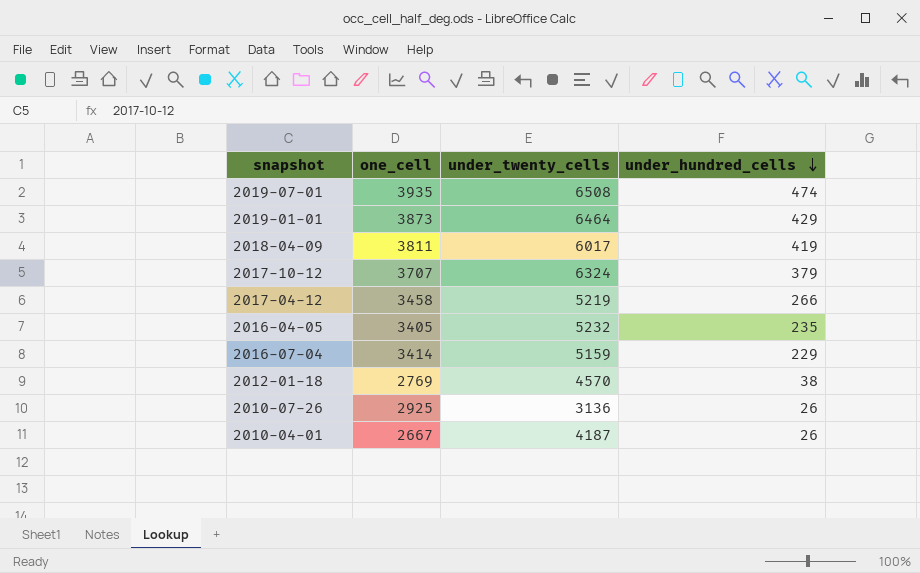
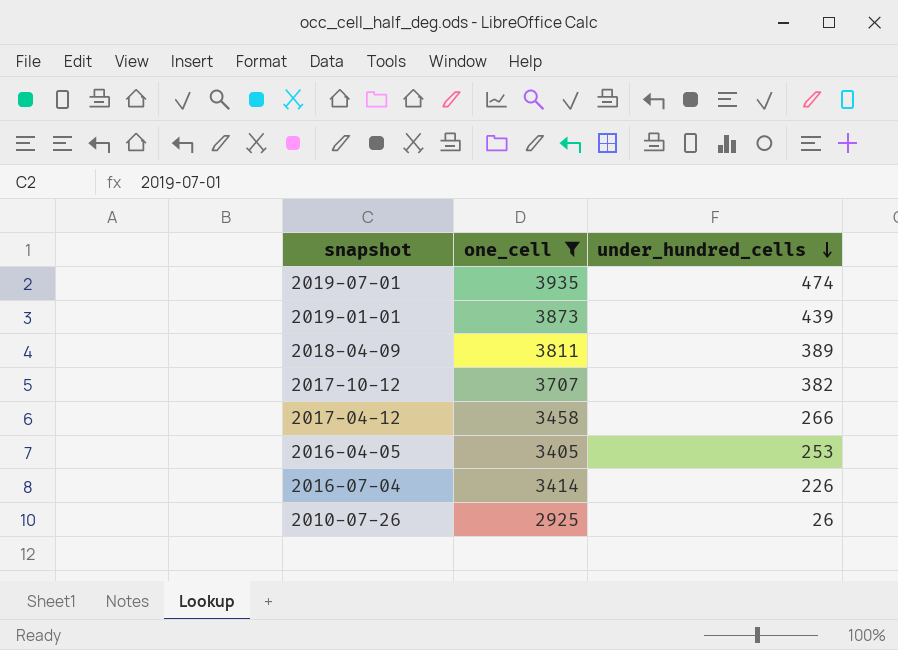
filter: none -> one_cell >= 2925
column under_twenty_cells | position: 3 -> none
2019-01-01 | under_hundred_cells: 429 -> 439
2018-04-09 | under_hundred_cells: 419 -> 389
2017-10-12 | under_hundred_cells: 379 -> 382
2016-04-05 | under_hundred_cells: 235 -> 253
2016-07-04 | under_hundred_cells: 229 -> 226

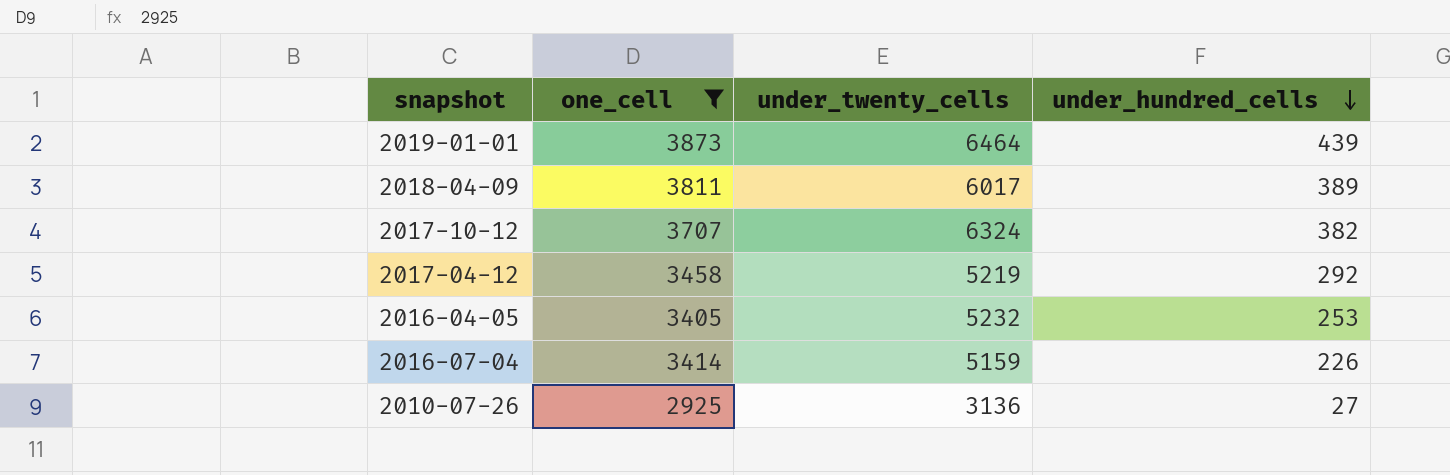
column under_twenty_cells | position: none -> 3
row 2019-07-01: 3935 | 474 -> none
2017-04-12 | under_hundred_cells: 266 -> 292
2010-07-26 | under_hundred_cells: 26 -> 27

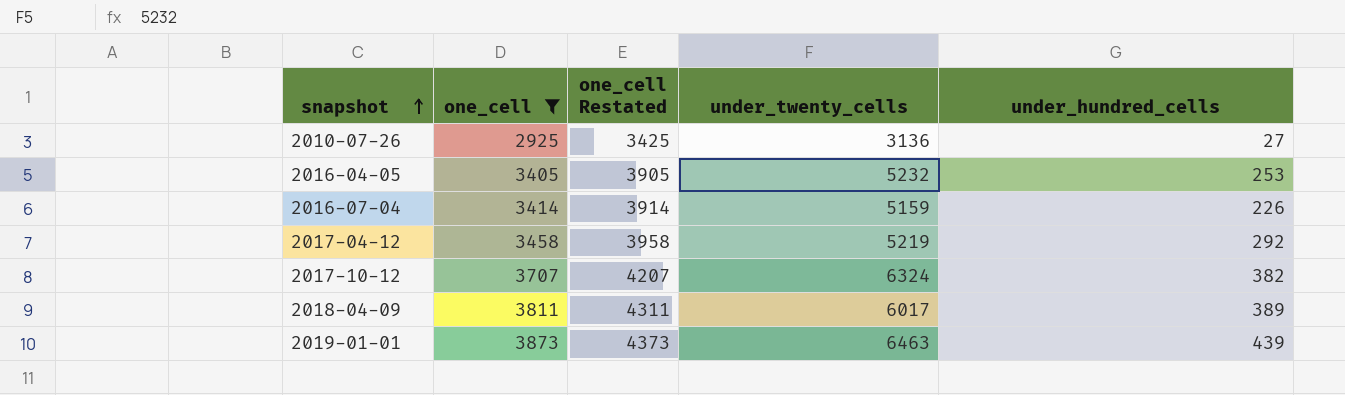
row order: under_hundred_cells descending -> snapshot ascending
column one_cell Restated | formula: none -> [one_cell] + 500
2019-01-01 | under_twenty_cells: 6464 -> 6463

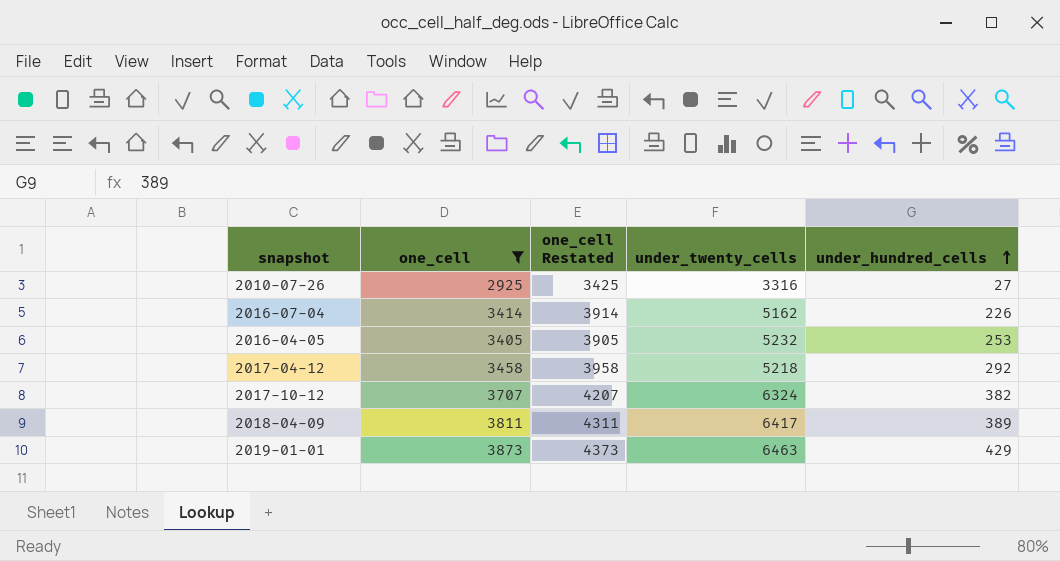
row order: snapshot ascending -> under_hundred_cells ascending
2010-07-26 | under_twenty_cells: 3136 -> 3316
2016-07-04 | under_twenty_cells: 5159 -> 5162
2017-04-12 | under_twenty_cells: 5219 -> 5218
2018-04-09 | under_twenty_cells: 6017 -> 6417
2019-01-01 | under_hundred_cells: 439 -> 429

